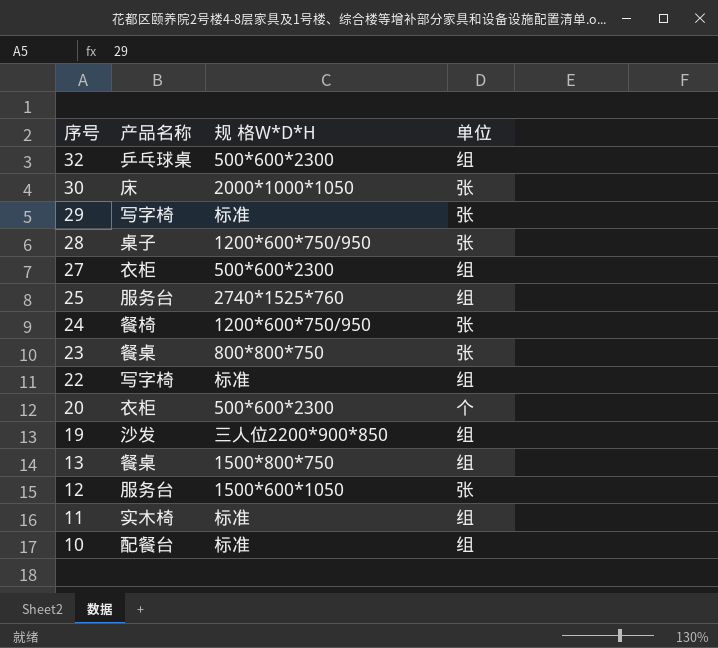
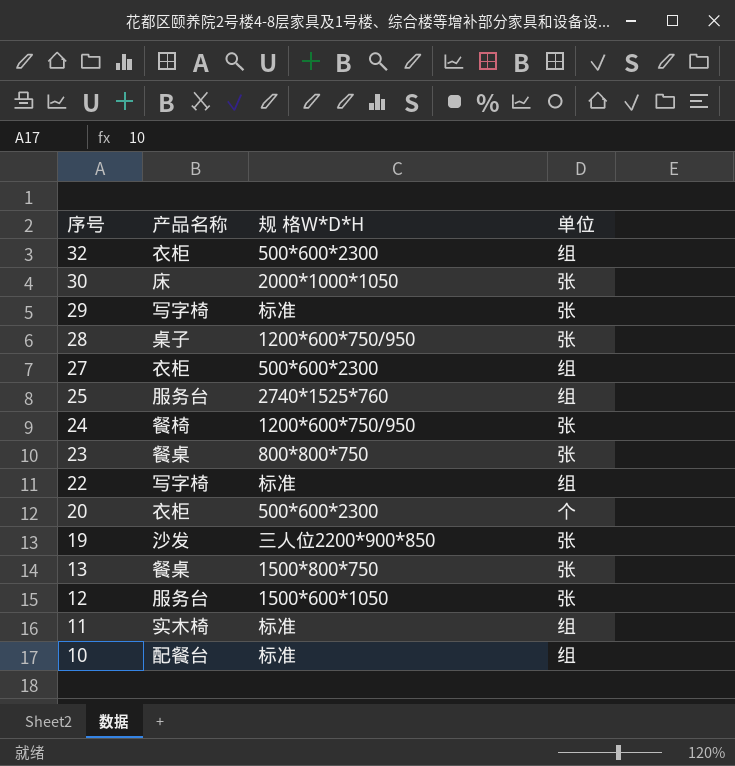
32 | 产品名称: 乒乓球桌 -> 衣柜
19 | 单位: 组 -> 张
13 | 单位: 组 -> 张

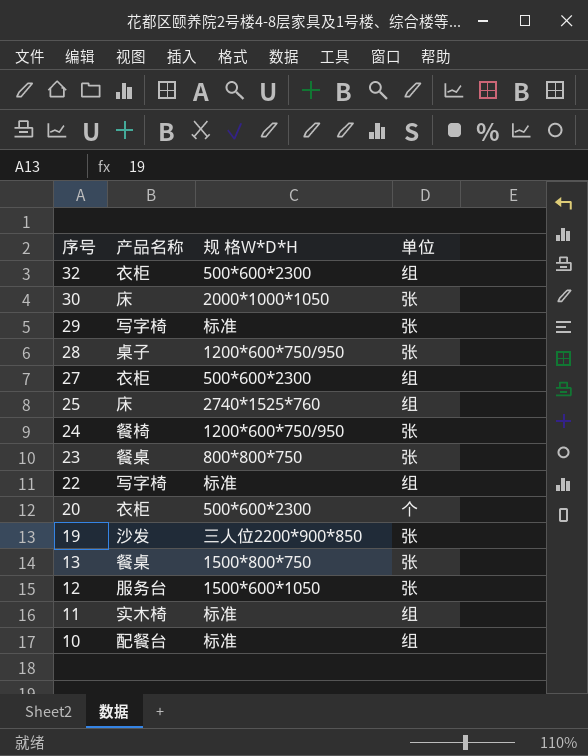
25 | 产品名称: 服务台 -> 床

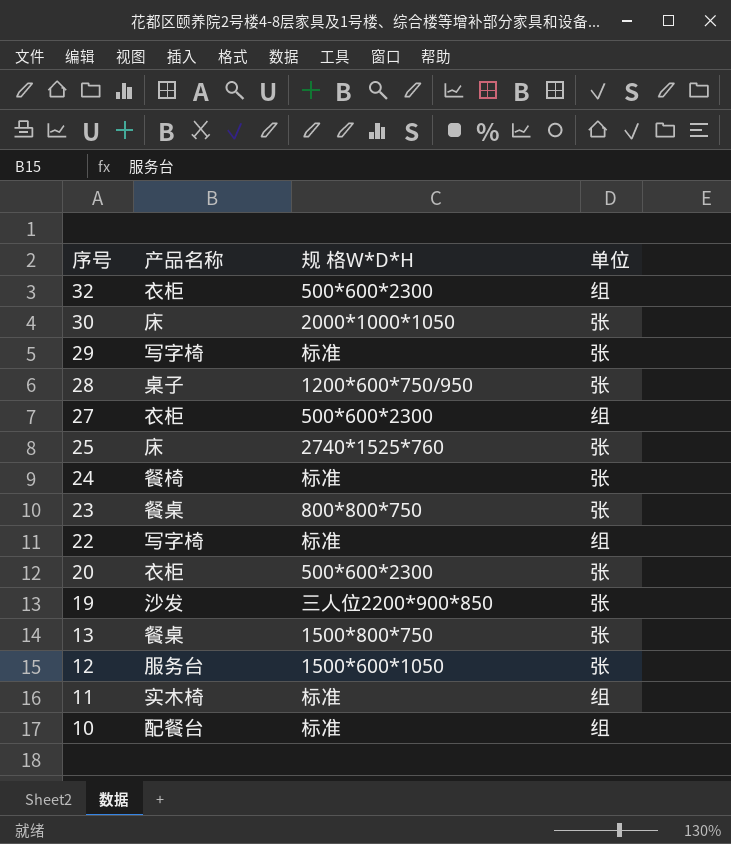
25 | 单位: 组 -> 张
24 | 规 格W*D*H: 1200*600*750/950 -> 标准
20 | 单位: 个 -> 张

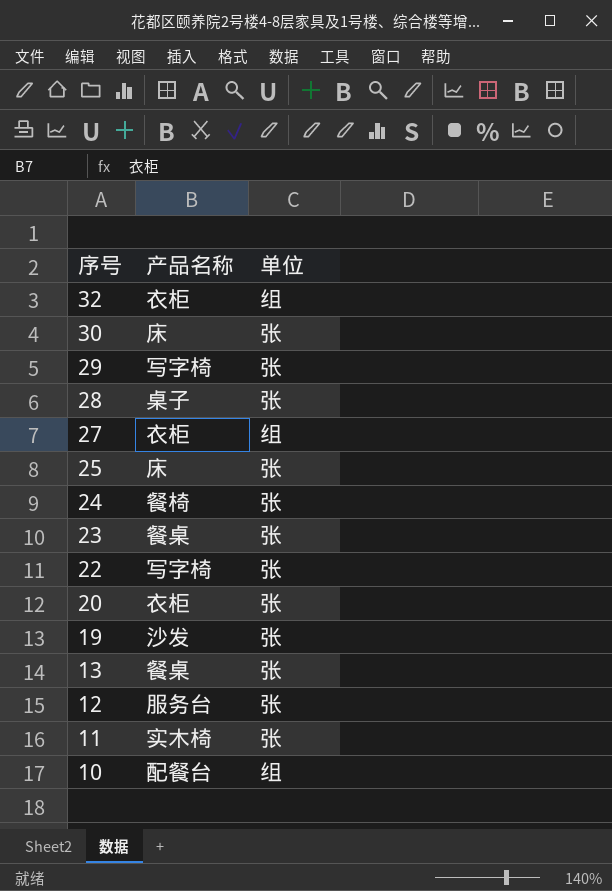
column 规 格W*D*H | position: 3 -> none
22 | 单位: 组 -> 张
11 | 单位: 组 -> 张

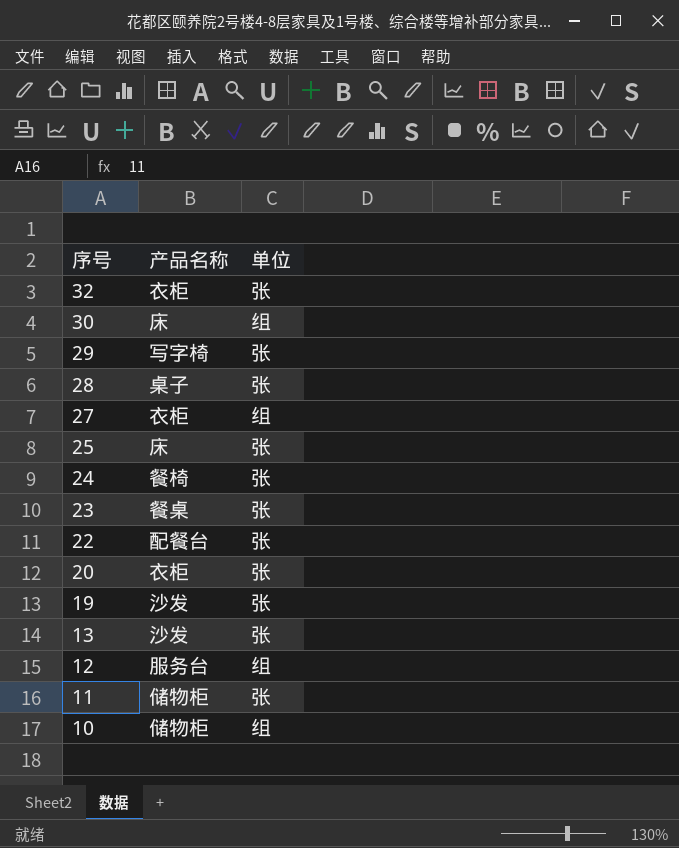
32 | 单位: 组 -> 张
30 | 单位: 张 -> 组
22 | 产品名称: 写字椅 -> 配餐台
13 | 产品名称: 餐桌 -> 沙发
12 | 单位: 张 -> 组
11 | 产品名称: 实木椅 -> 储物柜
10 | 产品名称: 配餐台 -> 储物柜

